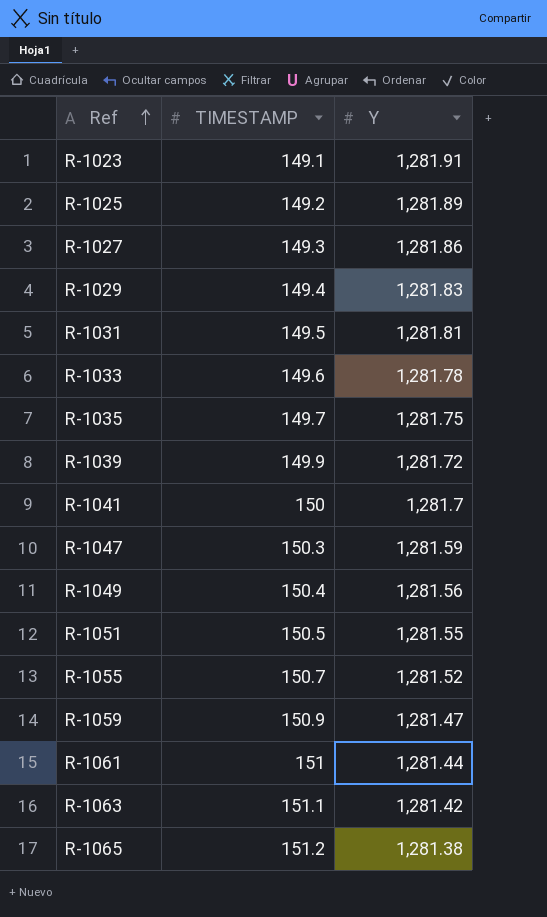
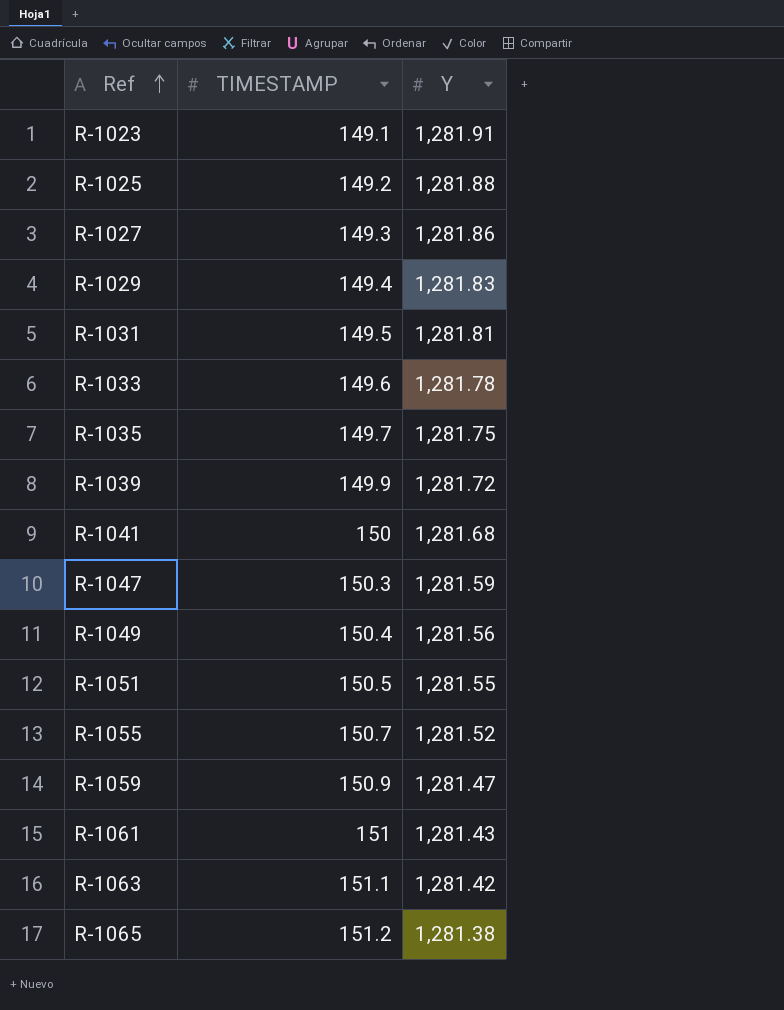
R-1025 | Y: 1,281.89 -> 1,281.88
R-1041 | Y: 1,281.7 -> 1,281.68
R-1061 | Y: 1,281.44 -> 1,281.43

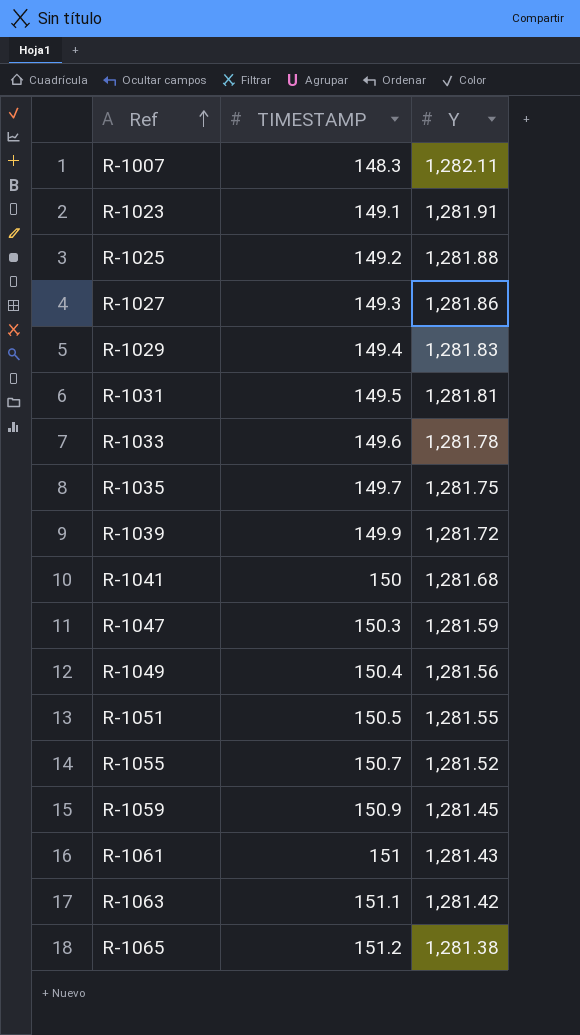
row R-1007: none -> 148.3 | 1,282.11
R-1059 | Y: 1,281.47 -> 1,281.45

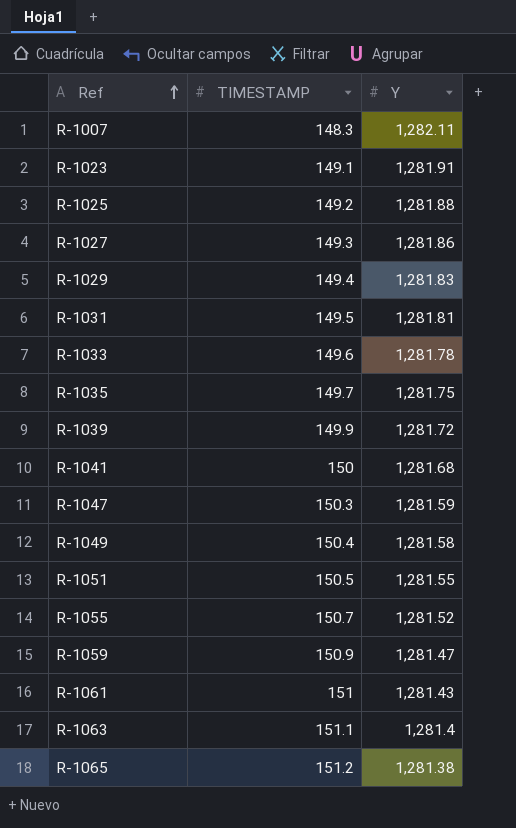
R-1049 | Y: 1,281.56 -> 1,281.58
R-1059 | Y: 1,281.45 -> 1,281.47
R-1063 | Y: 1,281.42 -> 1,281.4

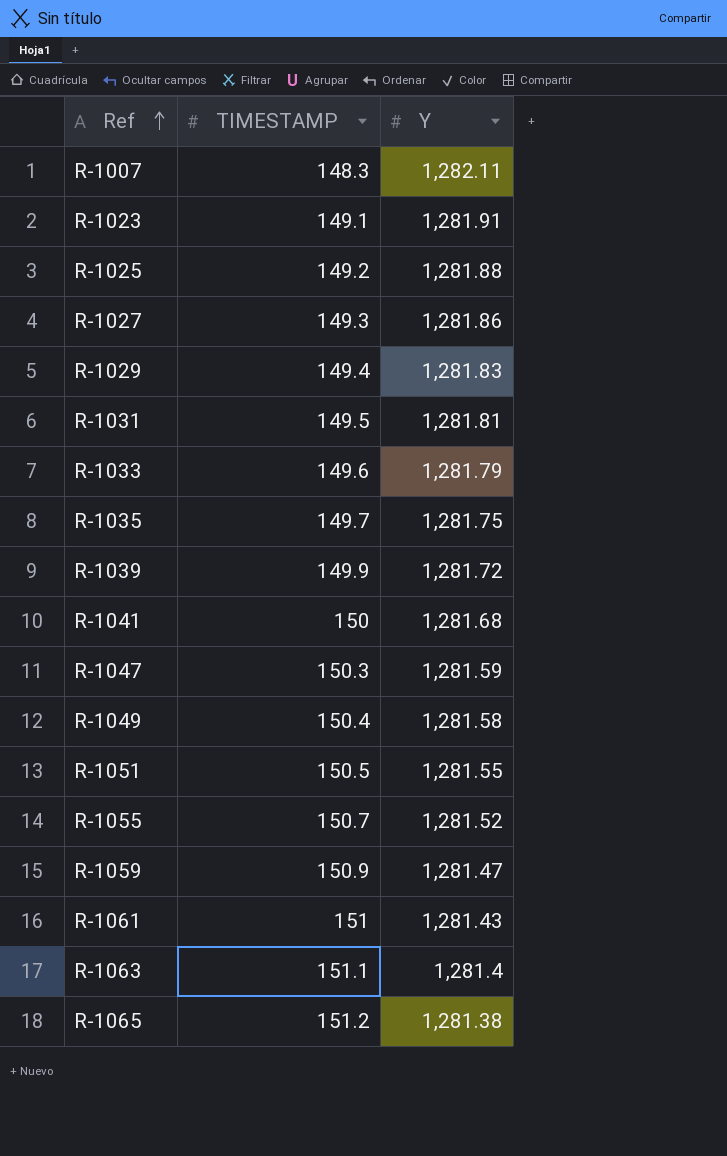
R-1033 | Y: 1,281.78 -> 1,281.79

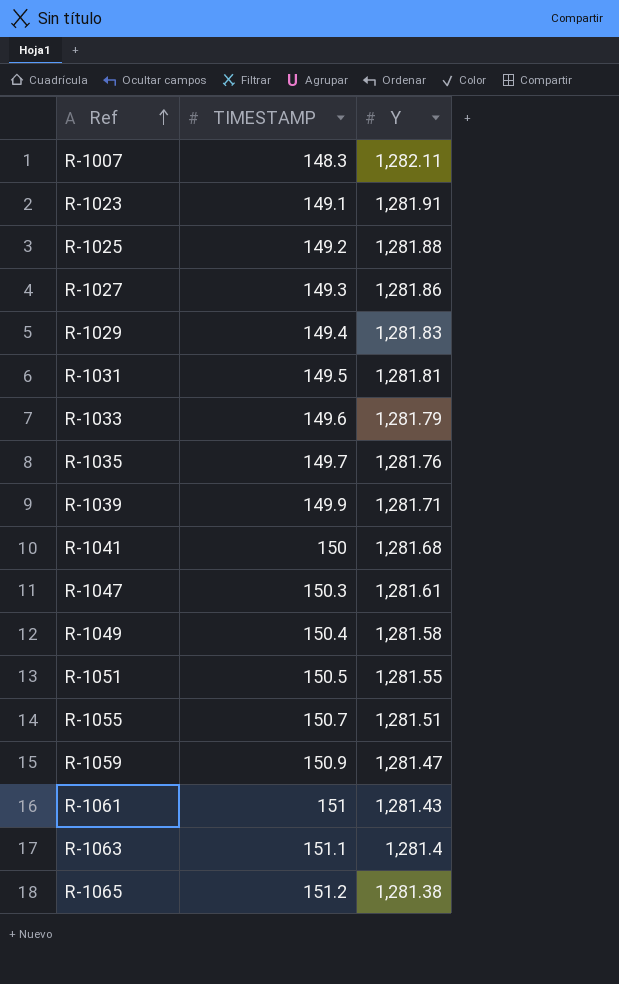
R-1035 | Y: 1,281.75 -> 1,281.76
R-1039 | Y: 1,281.72 -> 1,281.71
R-1047 | Y: 1,281.59 -> 1,281.61
R-1055 | Y: 1,281.52 -> 1,281.51

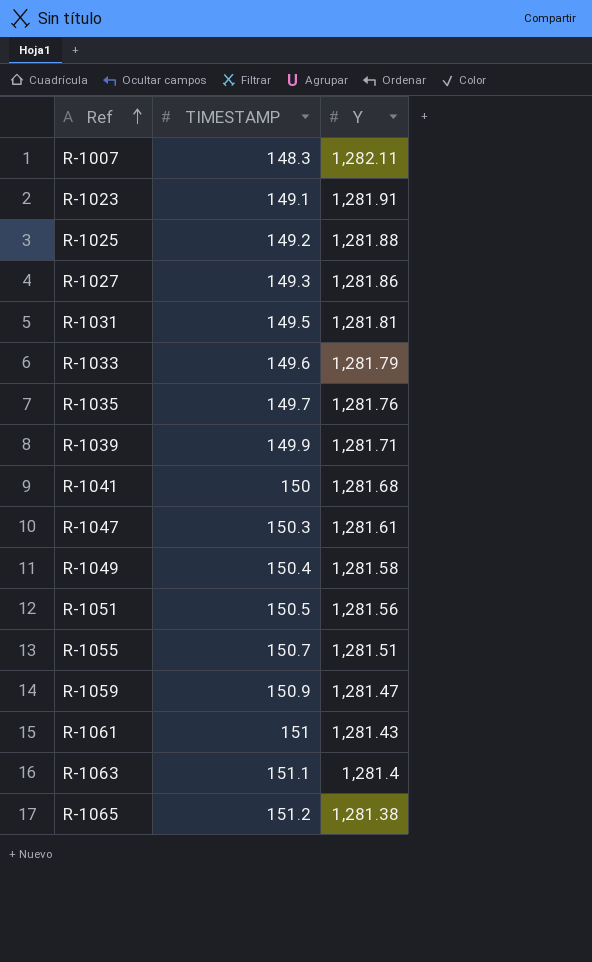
row R-1029: 149.4 | 1,281.83 -> none
R-1051 | Y: 1,281.55 -> 1,281.56

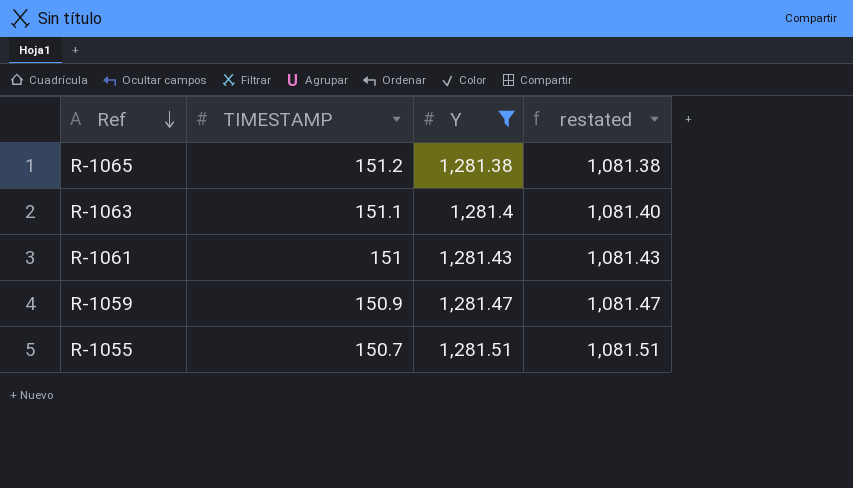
filter: none -> Y <= 1,281.51
row order: Ref ascending -> Ref descending
column restated | formula: none -> [Y] - 200

